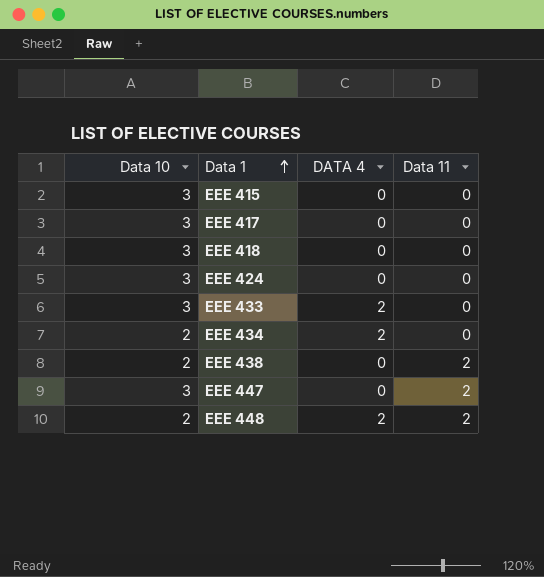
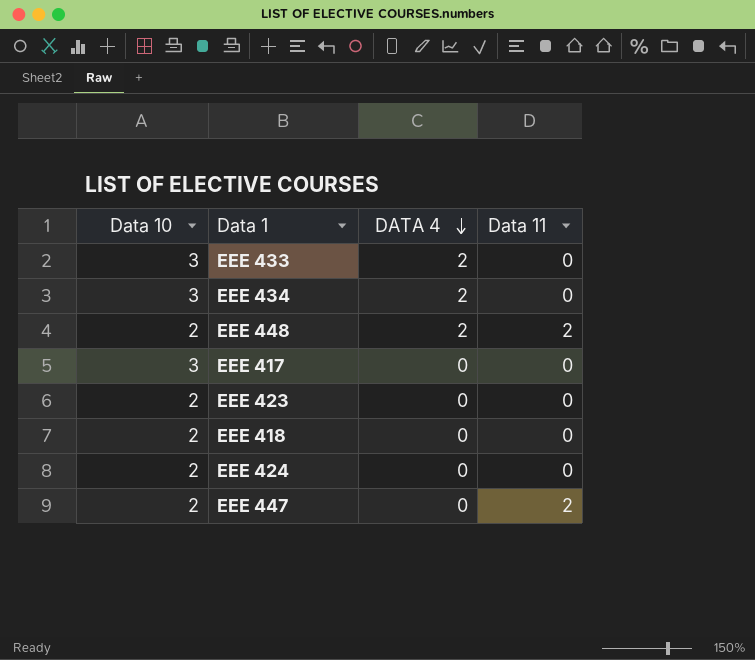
row order: Data 1 ascending -> DATA 4 descending
row EEE 415: 3 | 0 | 0 -> none
row EEE 438: 2 | 0 | 2 -> none
EEE 434 | Data 10: 2 -> 3
row EEE 423: none -> 2 | 0 | 0
EEE 418 | Data 10: 3 -> 2
EEE 424 | Data 10: 3 -> 2
EEE 447 | Data 10: 3 -> 2

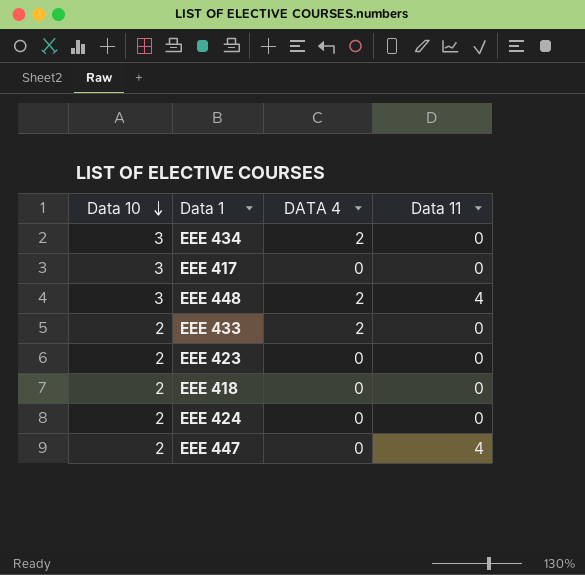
row order: DATA 4 descending -> Data 10 descending
EEE 448 | Data 10: 2 -> 3
EEE 448 | Data 11: 2 -> 4
EEE 433 | Data 10: 3 -> 2
EEE 447 | Data 11: 2 -> 4

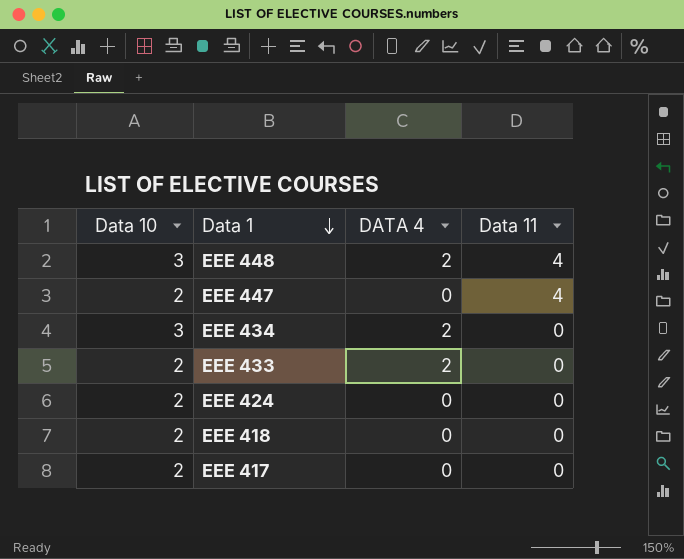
row order: Data 10 descending -> Data 1 descending
row EEE 423: 2 | 0 | 0 -> none
EEE 417 | Data 10: 3 -> 2

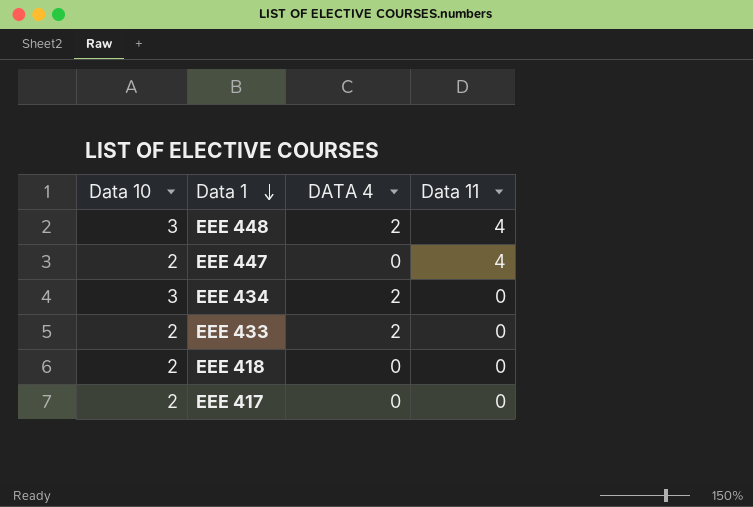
row EEE 424: 2 | 0 | 0 -> none

